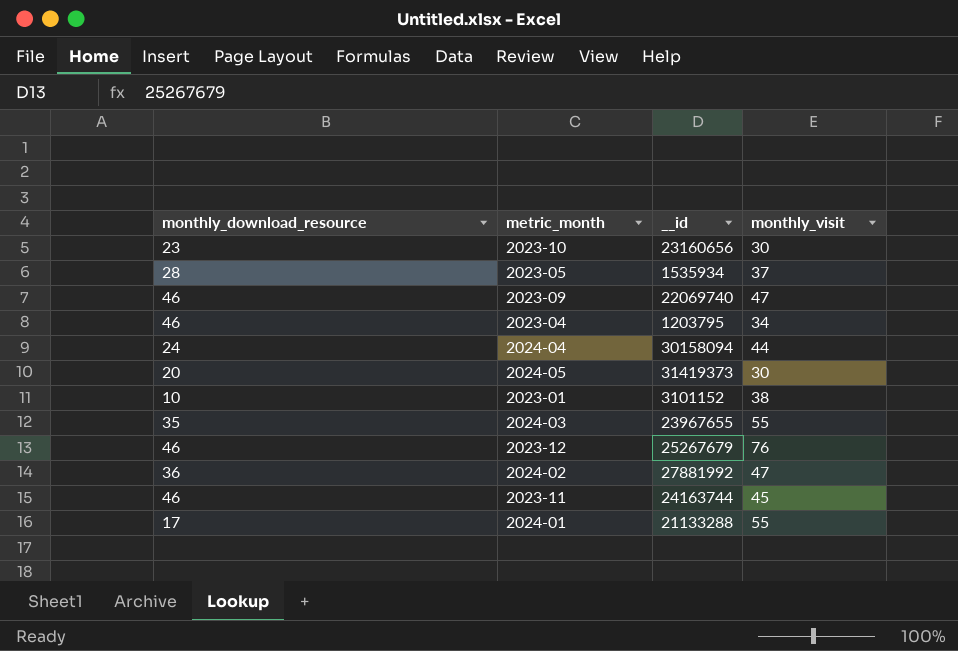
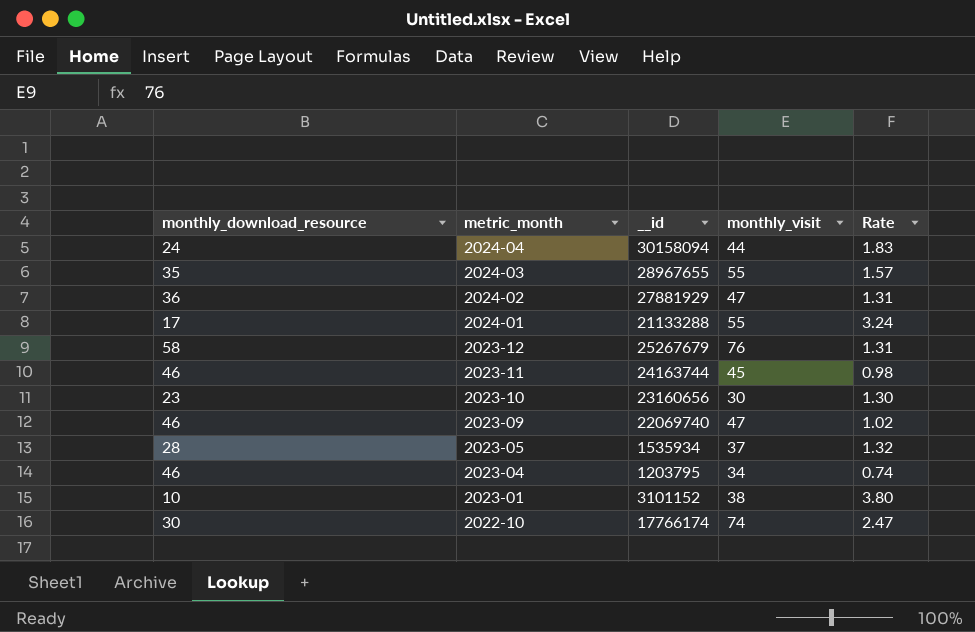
row order: none -> metric_month descending
column Rate | formula: none -> [monthly_visit] / [monthly_download_resource]
row 2024-05: 20 | 31419373 | 30 -> none
2024-03 | __id: 23967655 -> 28967655
2024-02 | __id: 27881992 -> 27881929
2023-12 | monthly_download_resource: 46 -> 58
row 2022-10: none -> 30 | 17766174 | 74 | 2.47

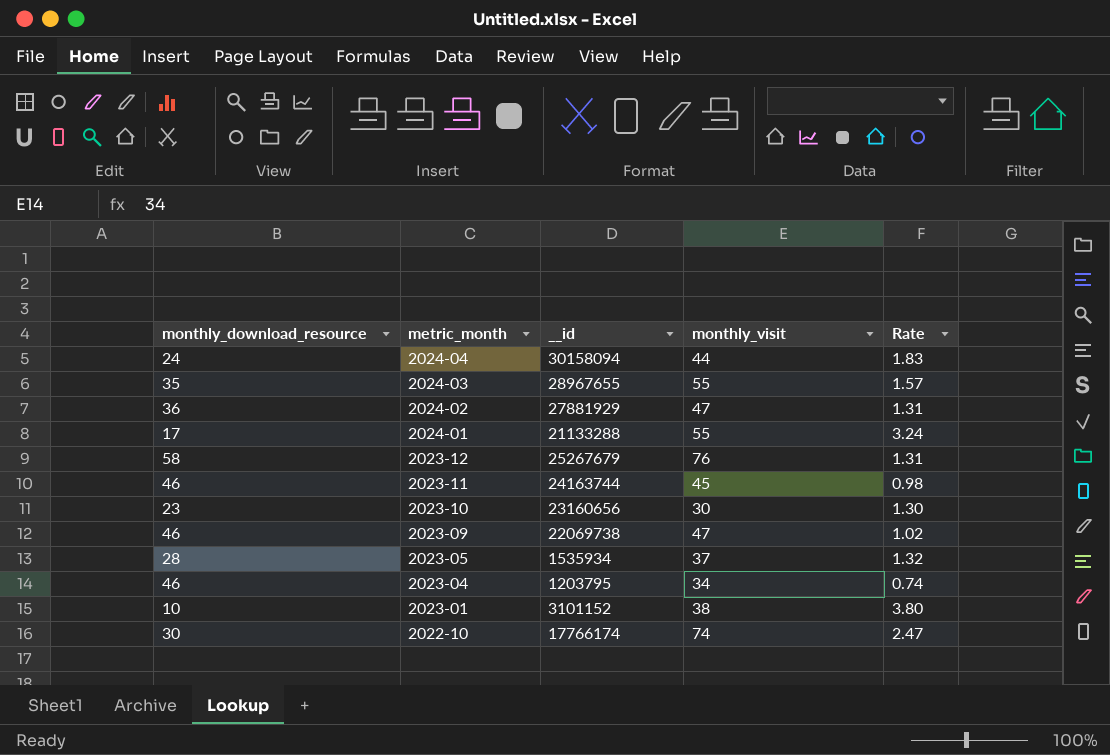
2023-09 | __id: 22069740 -> 22069738

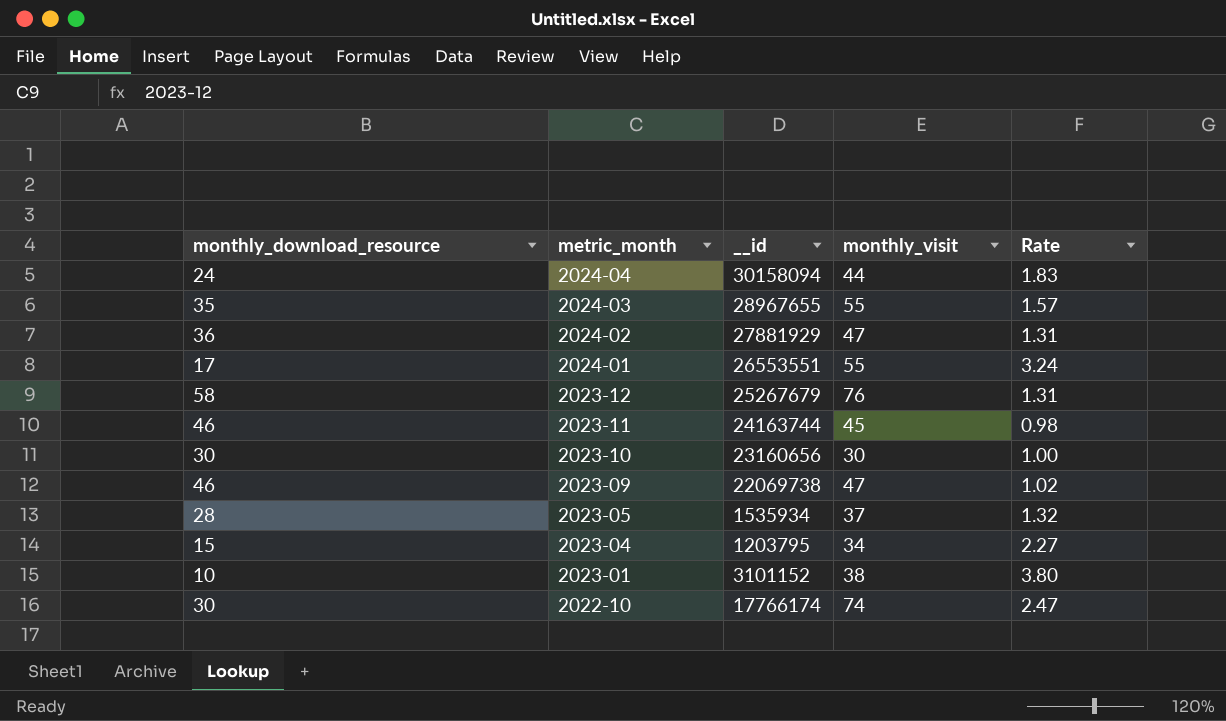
2024-01 | __id: 21133288 -> 26553551
2023-10 | monthly_download_resource: 23 -> 30
2023-10 | Rate: 1.30 -> 1.00
2023-04 | monthly_download_resource: 46 -> 15
2023-04 | Rate: 0.74 -> 2.27

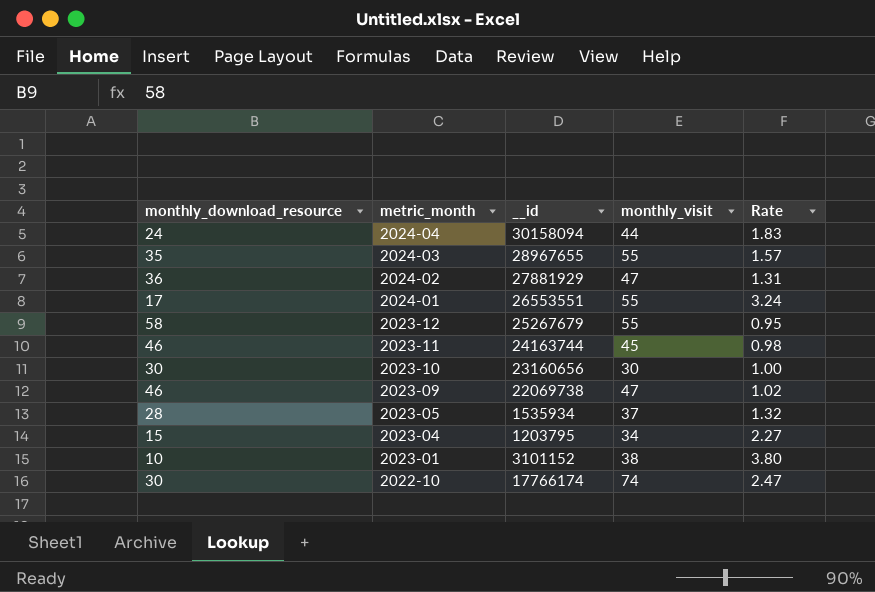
2023-12 | monthly_visit: 76 -> 55
2023-12 | Rate: 1.31 -> 0.95

